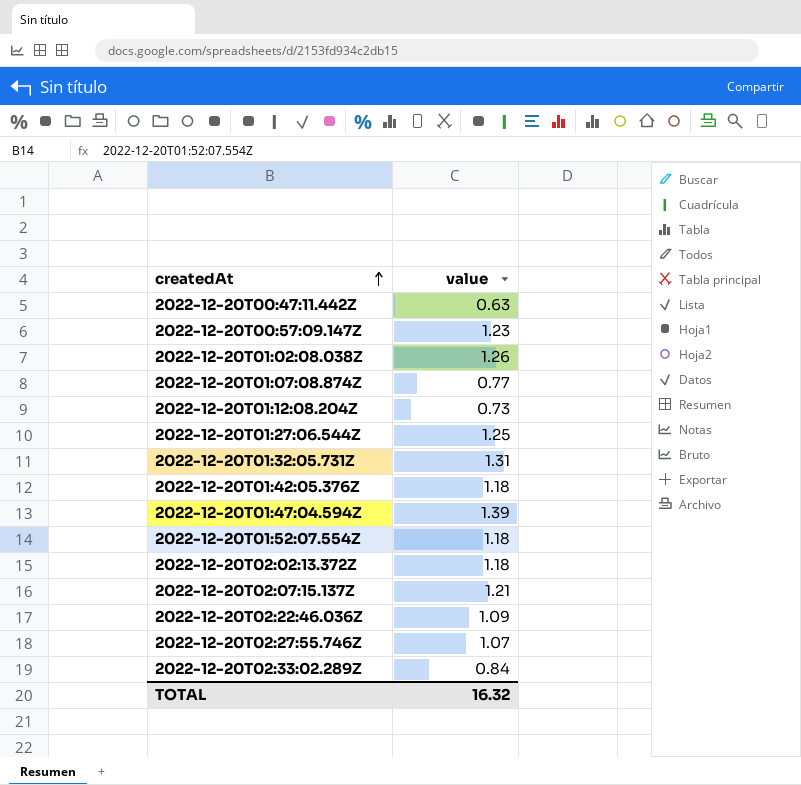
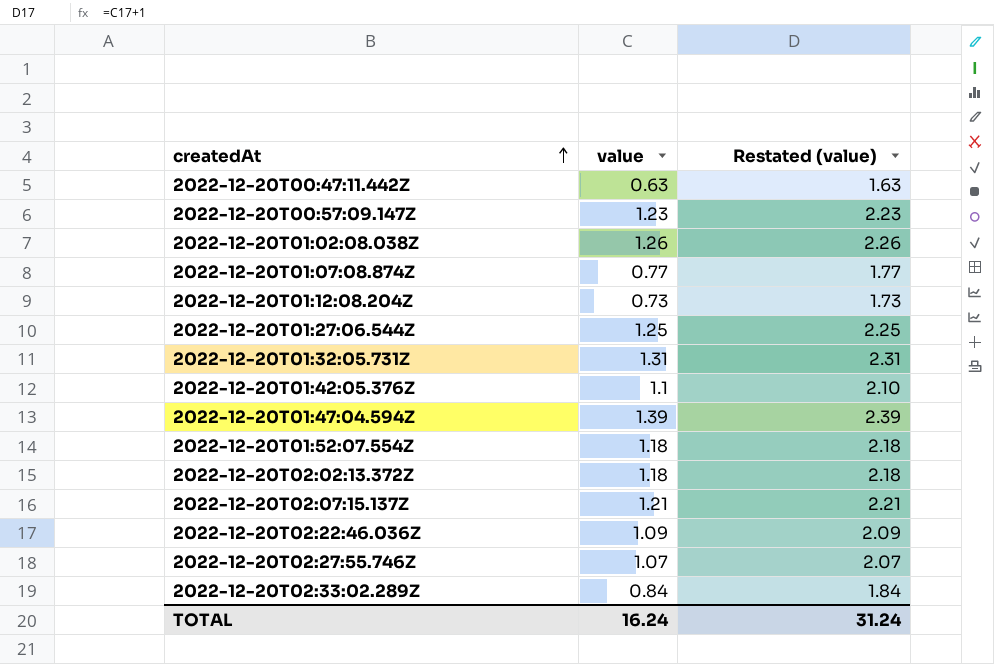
column Restated (value) | formula: none -> [value] + 1
2022-12-20T01:42:05.376Z | value: 1.18 -> 1.1
TOTAL | value: 16.32 -> 16.24

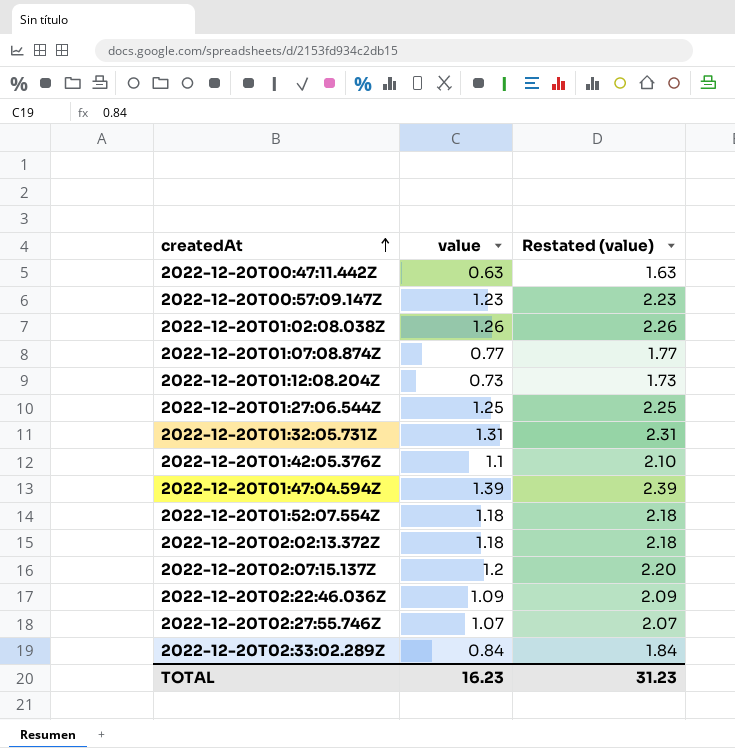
2022-12-20T02:07:15.137Z | value: 1.21 -> 1.2
2022-12-20T02:07:15.137Z | Restated (value): 2.21 -> 2.20
TOTAL | value: 16.24 -> 16.23
TOTAL | Restated (value): 31.24 -> 31.23

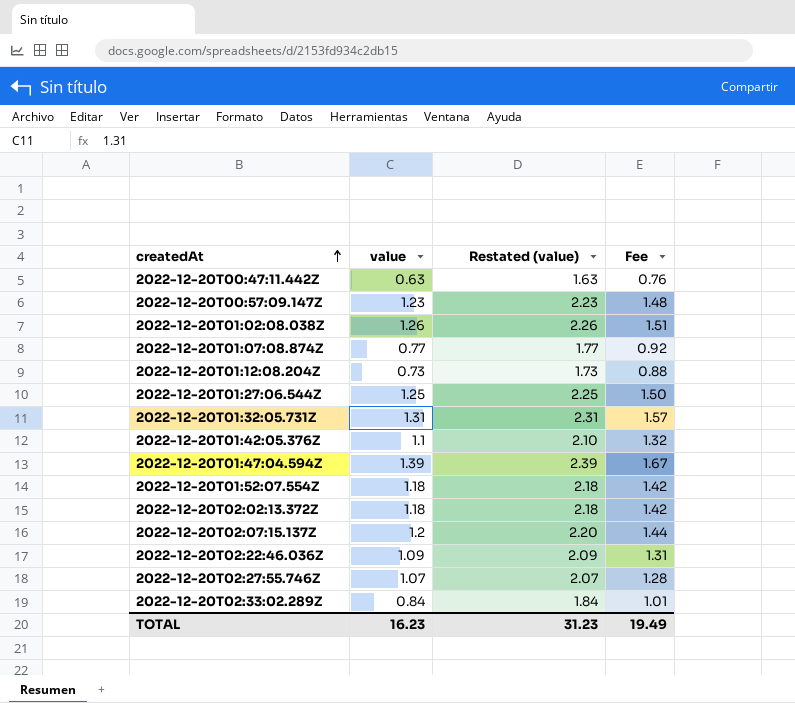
column Fee | formula: none -> [value] * 1.2

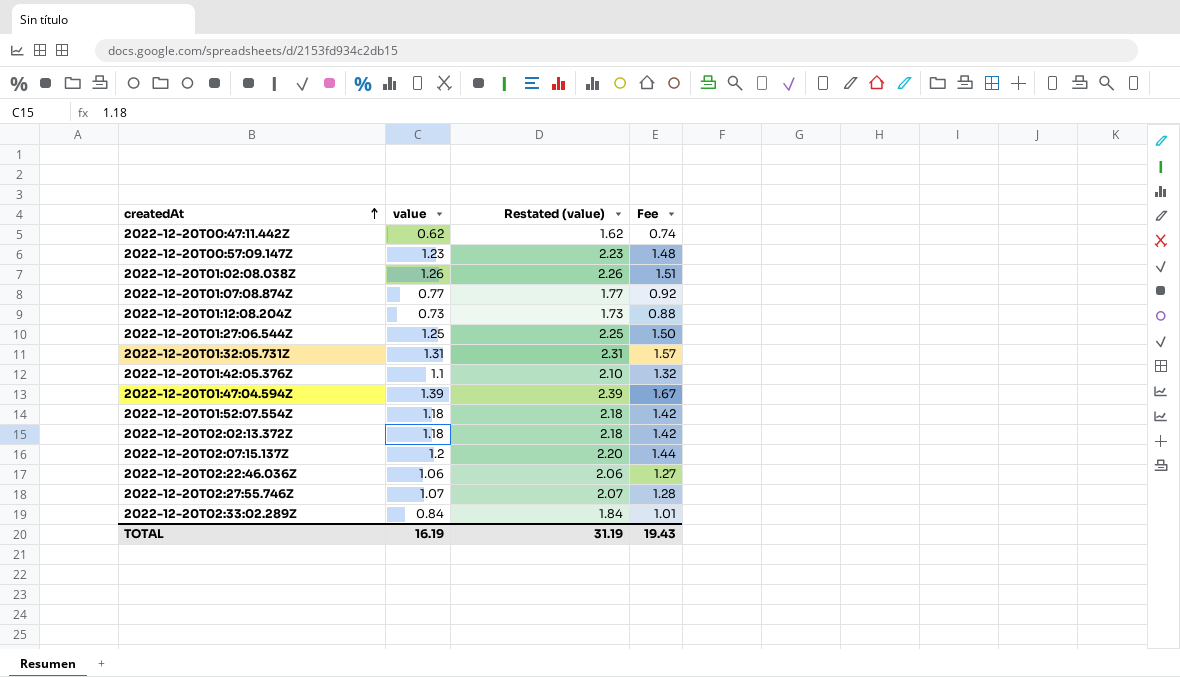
2022-12-20T00:47:11.442Z | value: 0.63 -> 0.62
2022-12-20T00:47:11.442Z | Restated (value): 1.63 -> 1.62
2022-12-20T00:47:11.442Z | Fee: 0.76 -> 0.74
2022-12-20T02:22:46.036Z | value: 1.09 -> 1.06
2022-12-20T02:22:46.036Z | Restated (value): 2.09 -> 2.06
2022-12-20T02:22:46.036Z | Fee: 1.31 -> 1.27
TOTAL | value: 16.23 -> 16.19
TOTAL | Restated (value): 31.23 -> 31.19
TOTAL | Fee: 19.49 -> 19.43

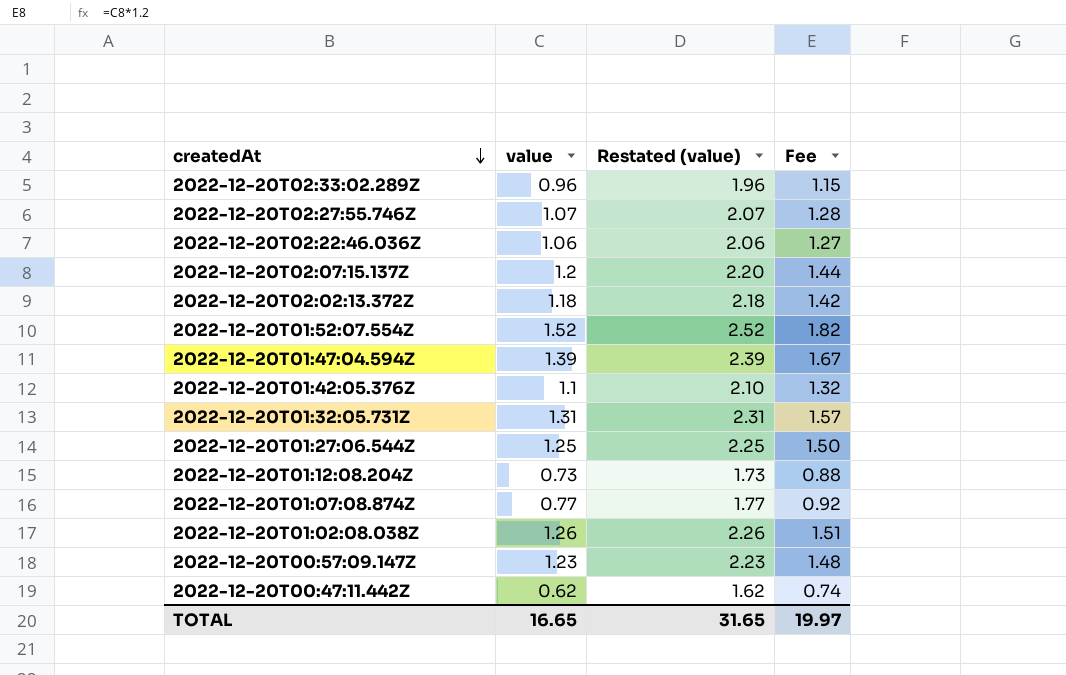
row order: createdAt ascending -> createdAt descending
2022-12-20T02:33:02.289Z | value: 0.84 -> 0.96
2022-12-20T02:33:02.289Z | Restated (value): 1.84 -> 1.96
2022-12-20T02:33:02.289Z | Fee: 1.01 -> 1.15
2022-12-20T01:52:07.554Z | value: 1.18 -> 1.52
2022-12-20T01:52:07.554Z | Restated (value): 2.18 -> 2.52
2022-12-20T01:52:07.554Z | Fee: 1.42 -> 1.82
TOTAL | value: 16.19 -> 16.65
TOTAL | Restated (value): 31.19 -> 31.65
TOTAL | Fee: 19.43 -> 19.97

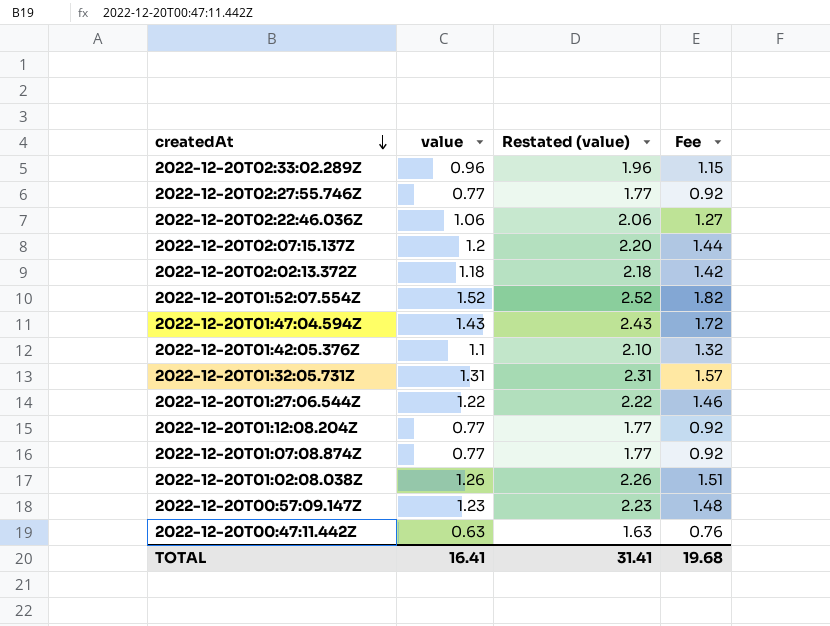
2022-12-20T02:27:55.746Z | value: 1.07 -> 0.77
2022-12-20T02:27:55.746Z | Restated (value): 2.07 -> 1.77
2022-12-20T02:27:55.746Z | Fee: 1.28 -> 0.92
2022-12-20T01:47:04.594Z | value: 1.39 -> 1.43
2022-12-20T01:47:04.594Z | Restated (value): 2.39 -> 2.43
2022-12-20T01:47:04.594Z | Fee: 1.67 -> 1.72
2022-12-20T01:27:06.544Z | value: 1.25 -> 1.22
2022-12-20T01:27:06.544Z | Restated (value): 2.25 -> 2.22
2022-12-20T01:27:06.544Z | Fee: 1.50 -> 1.46
2022-12-20T01:12:08.204Z | value: 0.73 -> 0.77
2022-12-20T01:12:08.204Z | Restated (value): 1.73 -> 1.77
2022-12-20T01:12:08.204Z | Fee: 0.88 -> 0.92
2022-12-20T00:47:11.442Z | value: 0.62 -> 0.63
2022-12-20T00:47:11.442Z | Restated (value): 1.62 -> 1.63
2022-12-20T00:47:11.442Z | Fee: 0.74 -> 0.76
TOTAL | value: 16.65 -> 16.41
TOTAL | Restated (value): 31.65 -> 31.41
TOTAL | Fee: 19.97 -> 19.68

